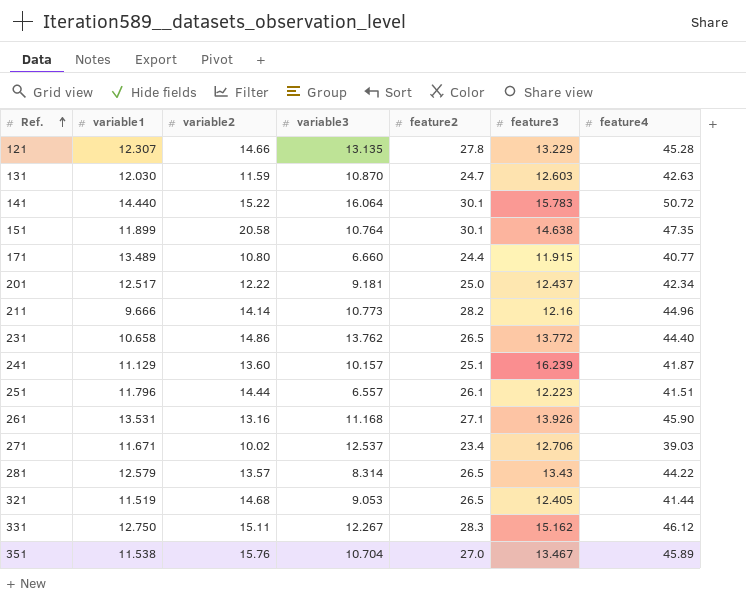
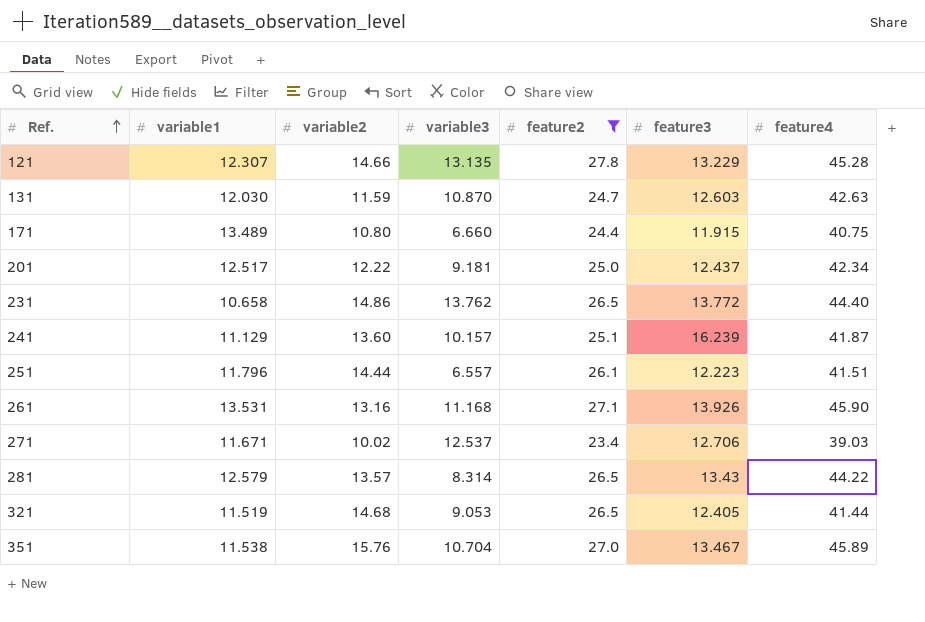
filter: none -> feature2 <= 27.8
171 | feature4: 40.77 -> 40.75

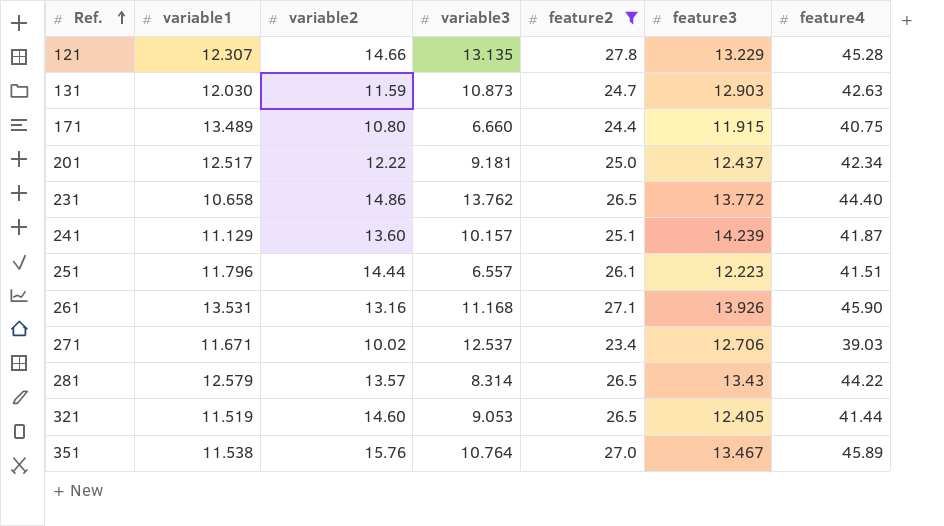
131 | variable3: 10.870 -> 10.873
131 | feature3: 12.603 -> 12.903
241 | feature3: 16.239 -> 14.239
321 | variable2: 14.68 -> 14.60
351 | variable3: 10.704 -> 10.764

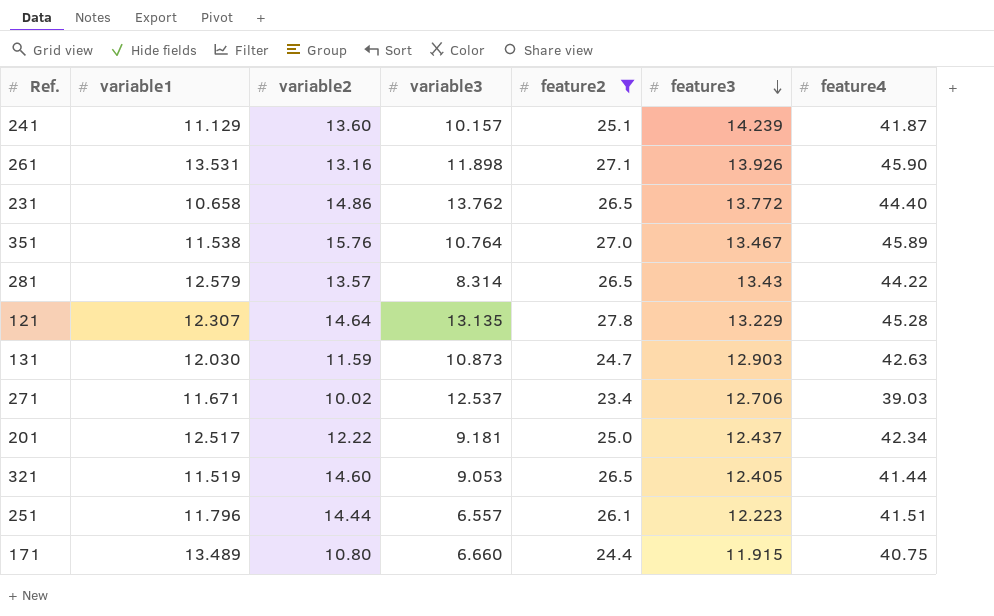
row order: Ref. ascending -> feature3 descending
261 | variable3: 11.168 -> 11.898
121 | variable2: 14.66 -> 14.64

